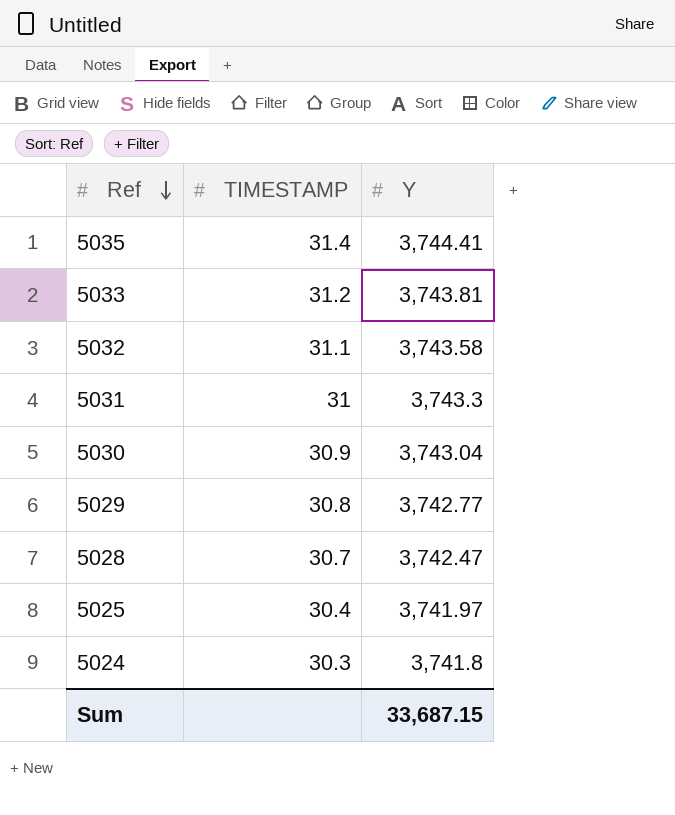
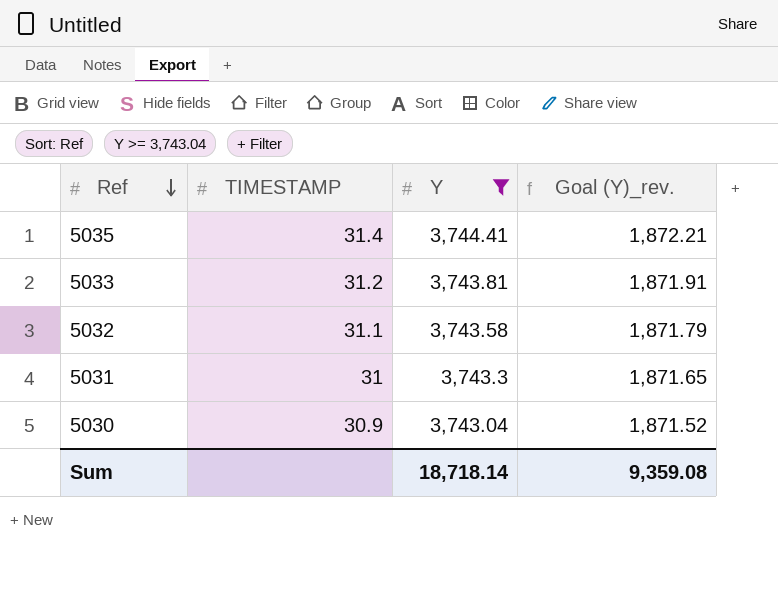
filter: none -> Y >= 3,743.04
column Goal (Y)_rev. | formula: none -> [Y] * 0.5
Sum | Y: 33,687.15 -> 18,718.14

